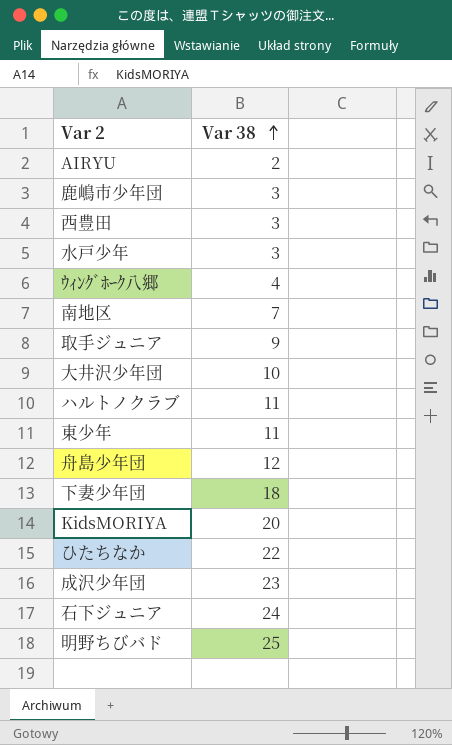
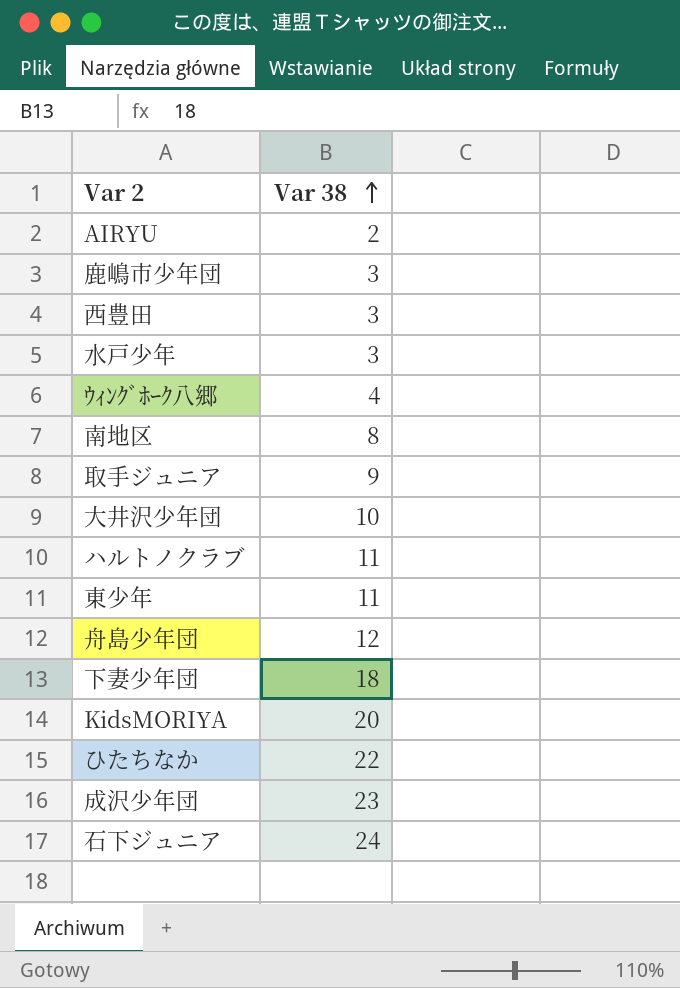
row 明野ちびバド: 25 -> none
南地区 | Var 38: 7 -> 8

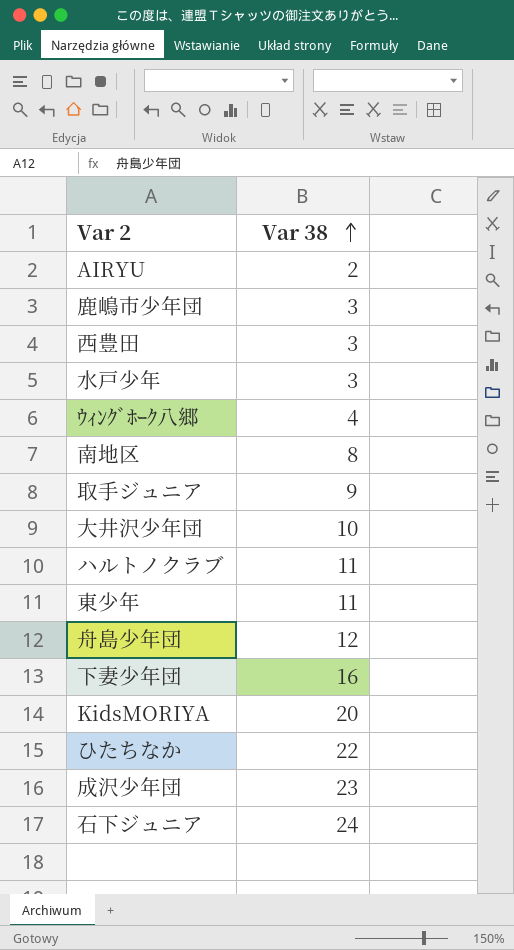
下妻少年団 | Var 38: 18 -> 16

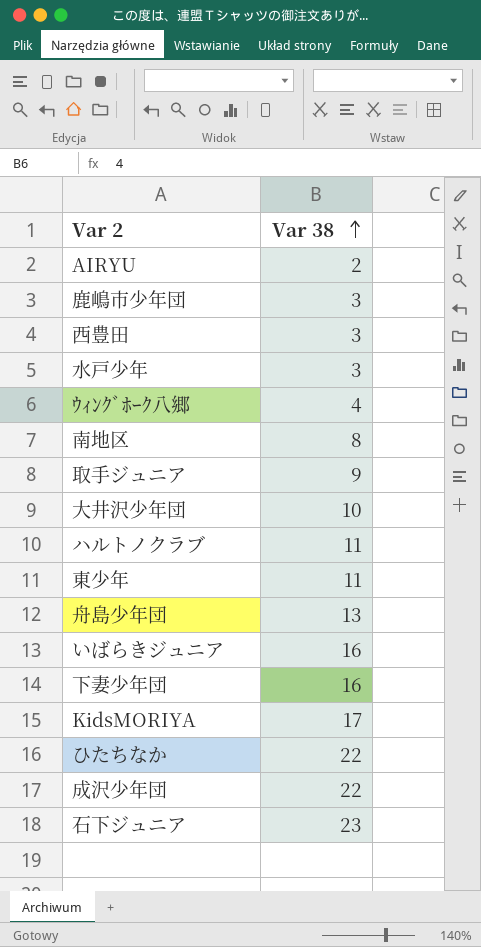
舟島少年団 | Var 38: 12 -> 13
row いばらきジュニア: none -> 16
KidsMORIYA | Var 38: 20 -> 17
成沢少年団 | Var 38: 23 -> 22
石下ジュニア | Var 38: 24 -> 23

